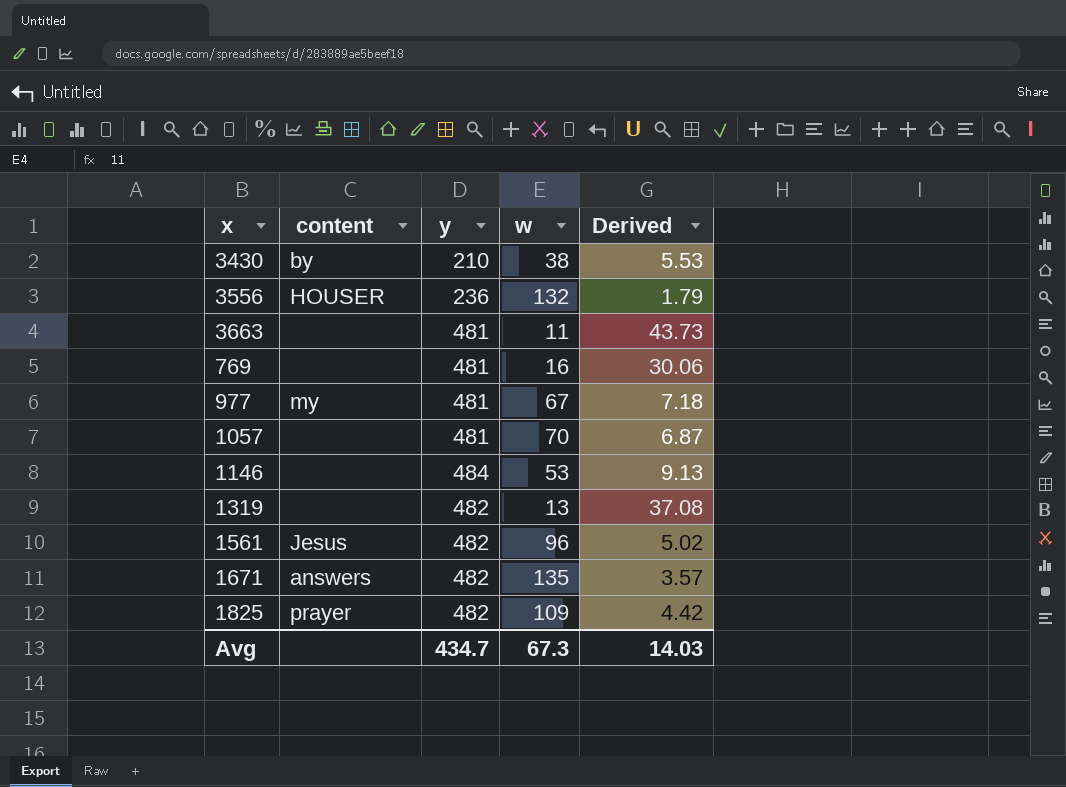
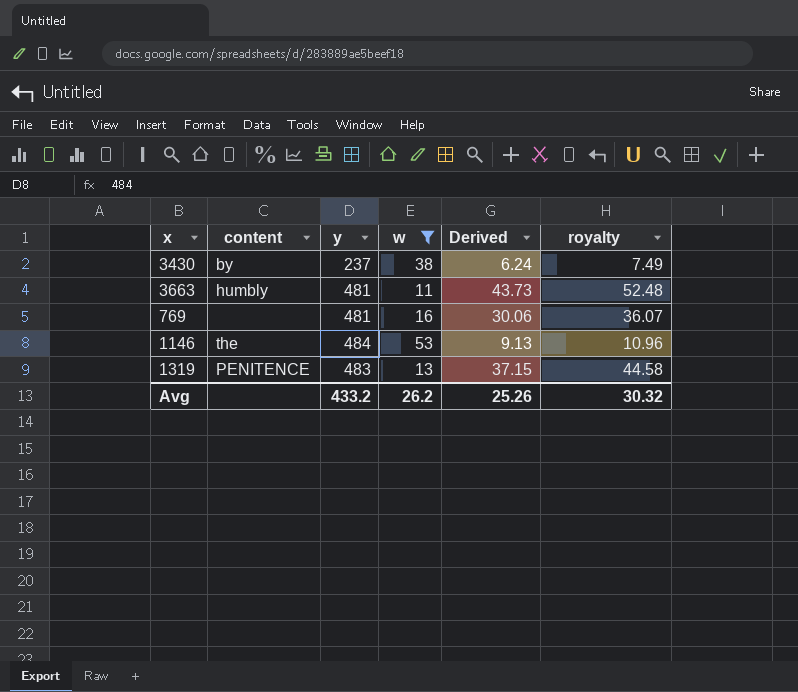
filter: none -> w <= 53
column royalty | formula: none -> [Derived] * 1.2
3430 | y: 210 -> 237
3430 | Derived: 5.53 -> 6.24
3663 | content: none -> humbly
1146 | content: none -> the
1319 | content: none -> PENITENCE
1319 | y: 482 -> 483
1319 | Derived: 37.08 -> 37.15
Avg | y: 434.7 -> 433.2
Avg | w: 67.3 -> 26.2
Avg | Derived: 14.03 -> 25.26

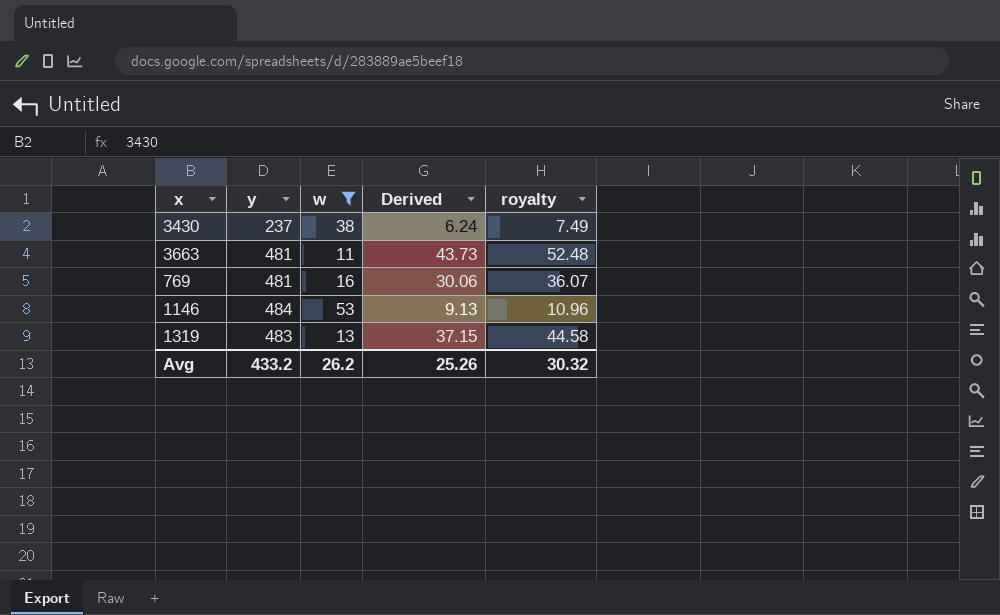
column content | position: 2 -> none

